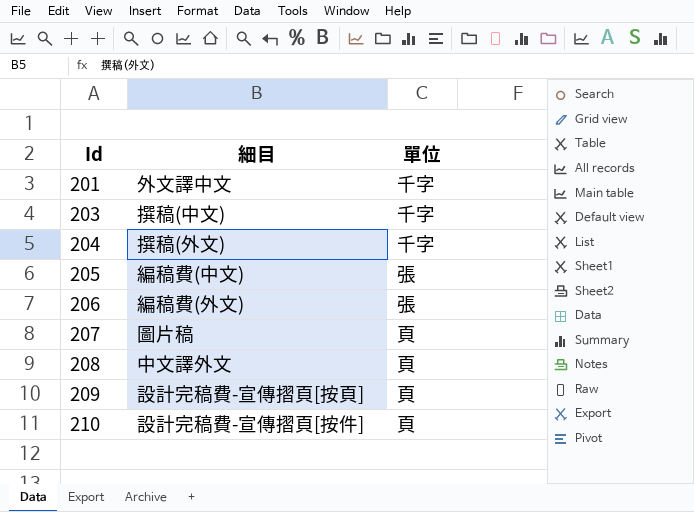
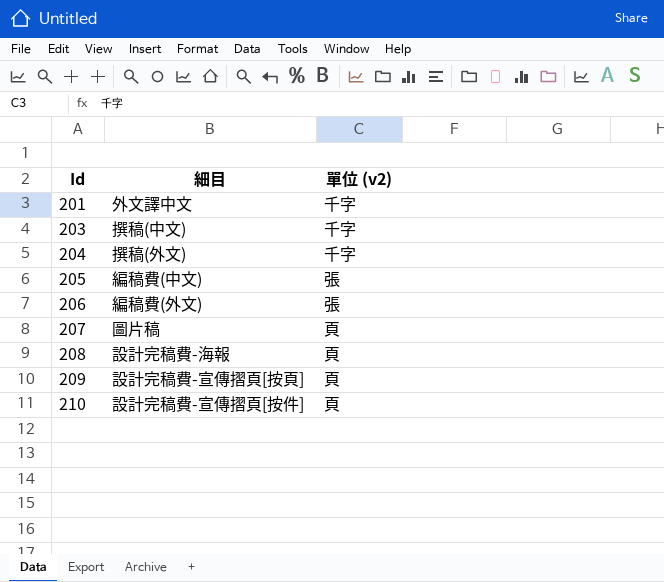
column name: 單位 -> 單位 (v2)
208 | 細目: 中文譯外文 -> 設計完稿費-海報

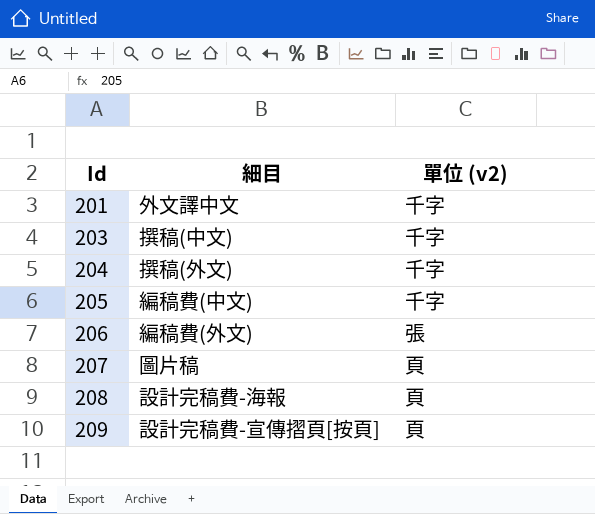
row 210: 設計完稿費-宣傳摺頁[按件] | 頁 -> none
205 | 單位 (v2): 張 -> 千字

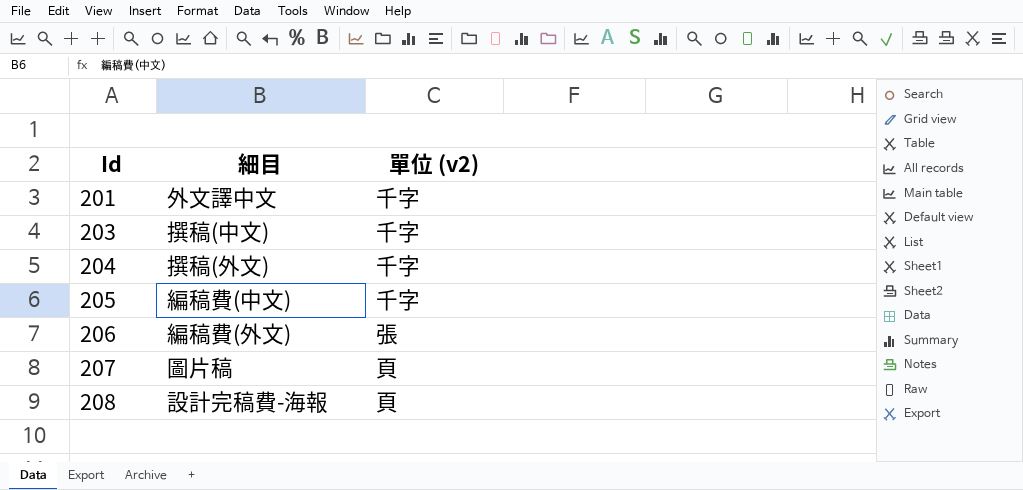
row 209: 設計完稿費-宣傳摺頁[按頁] | 頁 -> none

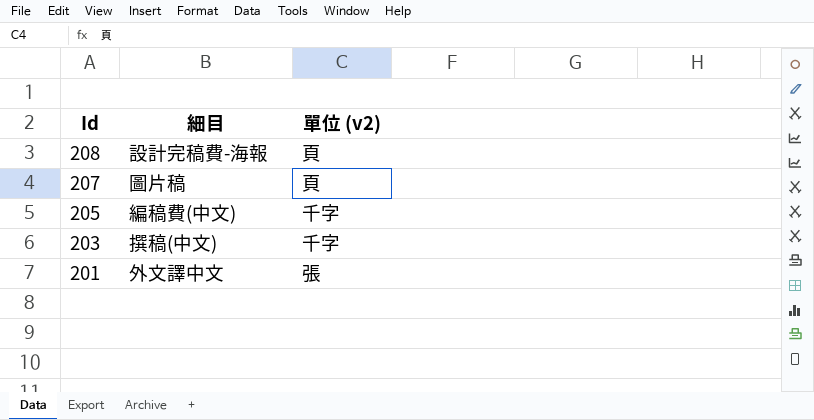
row order: Id ascending -> Id descending
row 204: 撰稿(外文) | 千字 -> none
row 206: 編稿費(外文) | 張 -> none
201 | 單位 (v2): 千字 -> 張

